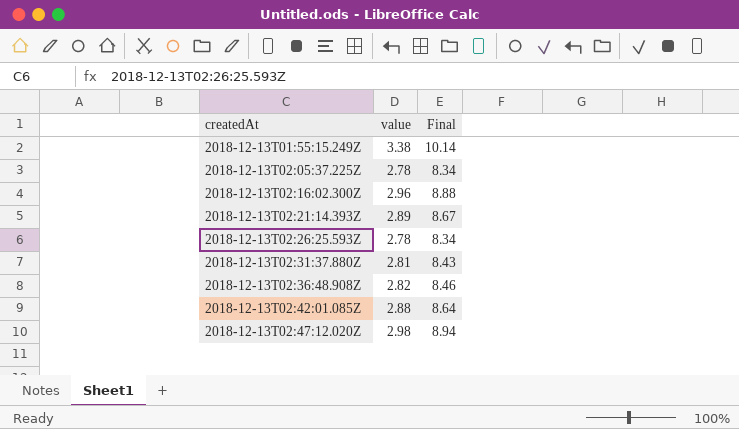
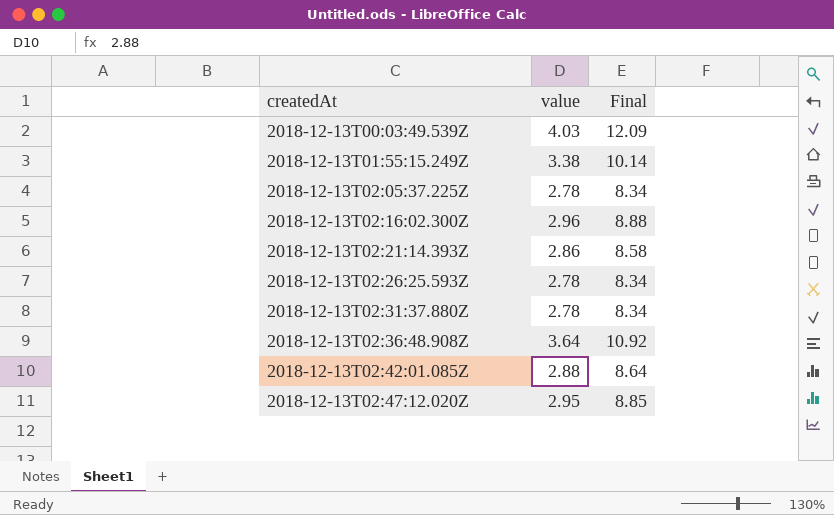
row 2018-12-13T00:03:49.539Z: none -> 4.03 | 12.09
2018-12-13T02:21:14.393Z | value: 2.89 -> 2.86
2018-12-13T02:21:14.393Z | Final: 8.67 -> 8.58
2018-12-13T02:31:37.880Z | value: 2.81 -> 2.78
2018-12-13T02:31:37.880Z | Final: 8.43 -> 8.34
2018-12-13T02:36:48.908Z | value: 2.82 -> 3.64
2018-12-13T02:36:48.908Z | Final: 8.46 -> 10.92
2018-12-13T02:47:12.020Z | value: 2.98 -> 2.95
2018-12-13T02:47:12.020Z | Final: 8.94 -> 8.85

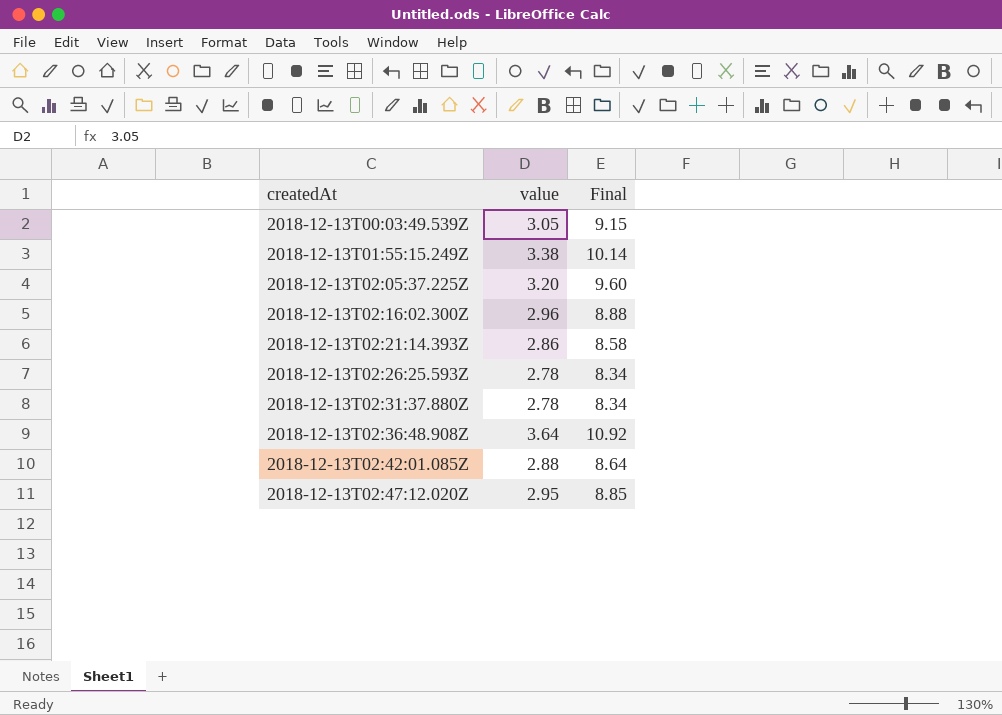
2018-12-13T00:03:49.539Z | value: 4.03 -> 3.05
2018-12-13T00:03:49.539Z | Final: 12.09 -> 9.15
2018-12-13T02:05:37.225Z | value: 2.78 -> 3.20
2018-12-13T02:05:37.225Z | Final: 8.34 -> 9.60

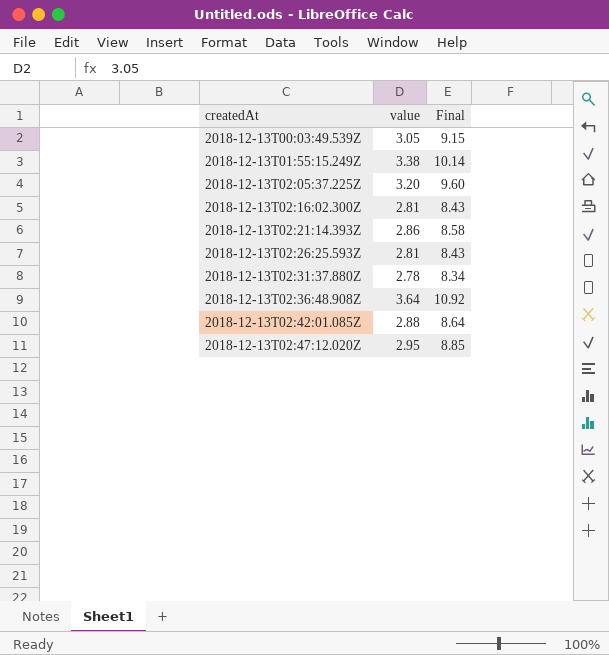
2018-12-13T02:16:02.300Z | value: 2.96 -> 2.81
2018-12-13T02:16:02.300Z | Final: 8.88 -> 8.43
2018-12-13T02:26:25.593Z | value: 2.78 -> 2.81
2018-12-13T02:26:25.593Z | Final: 8.34 -> 8.43

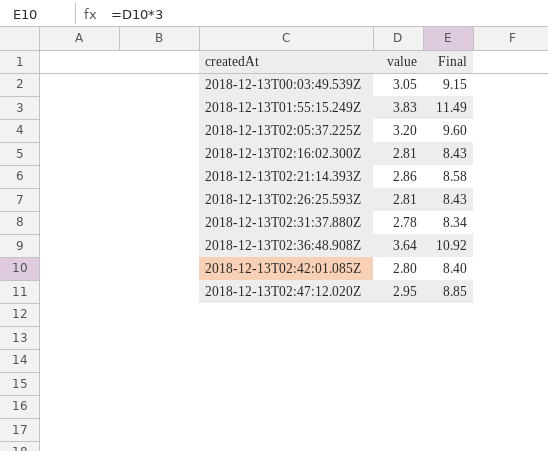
2018-12-13T01:55:15.249Z | value: 3.38 -> 3.83
2018-12-13T01:55:15.249Z | Final: 10.14 -> 11.49
2018-12-13T02:42:01.085Z | value: 2.88 -> 2.80
2018-12-13T02:42:01.085Z | Final: 8.64 -> 8.40

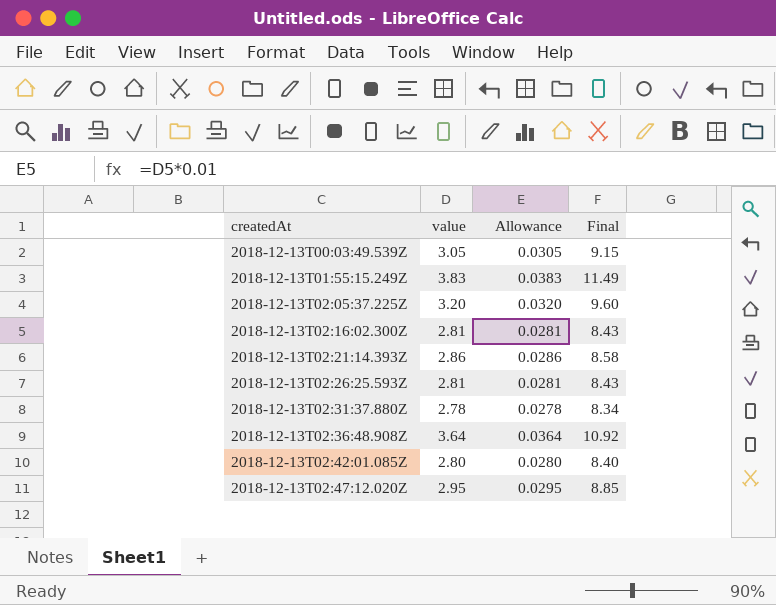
column Allowance | formula: none -> [value] * 0.01

